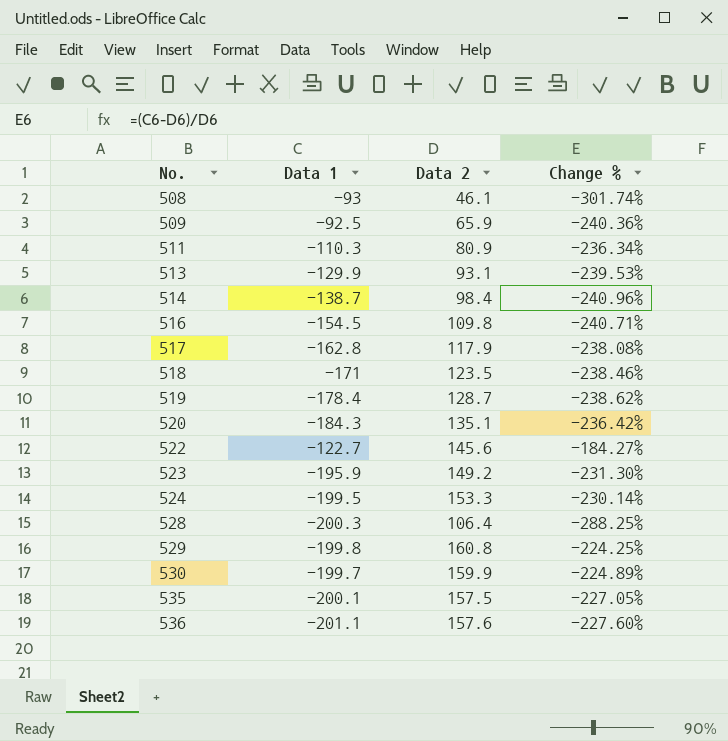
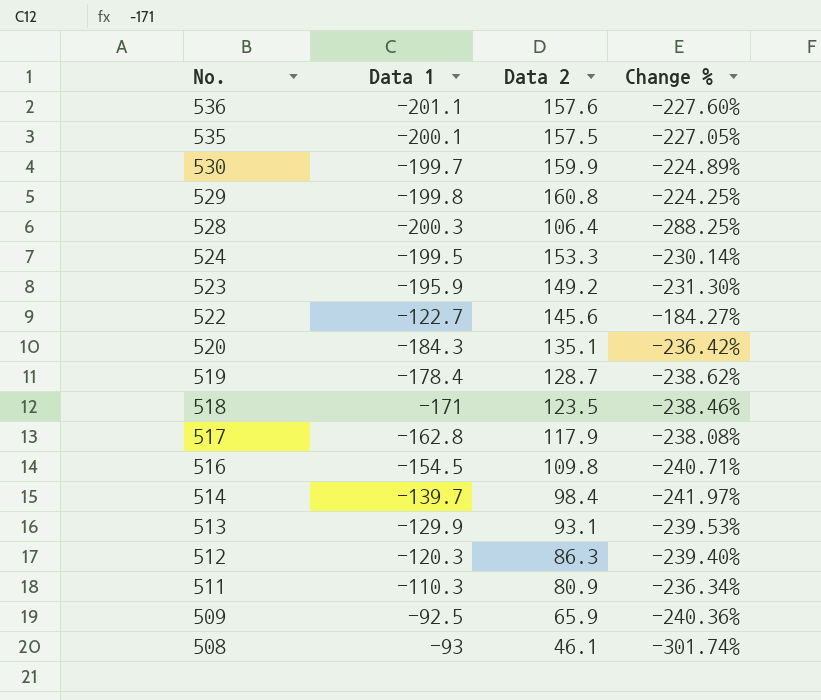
row order: No. ascending -> No. descending
514 | Data 1: -138.7 -> -139.7
514 | Change %: -240.96% -> -241.97%
row 512: none -> -120.3 | 86.3 | -239.40%

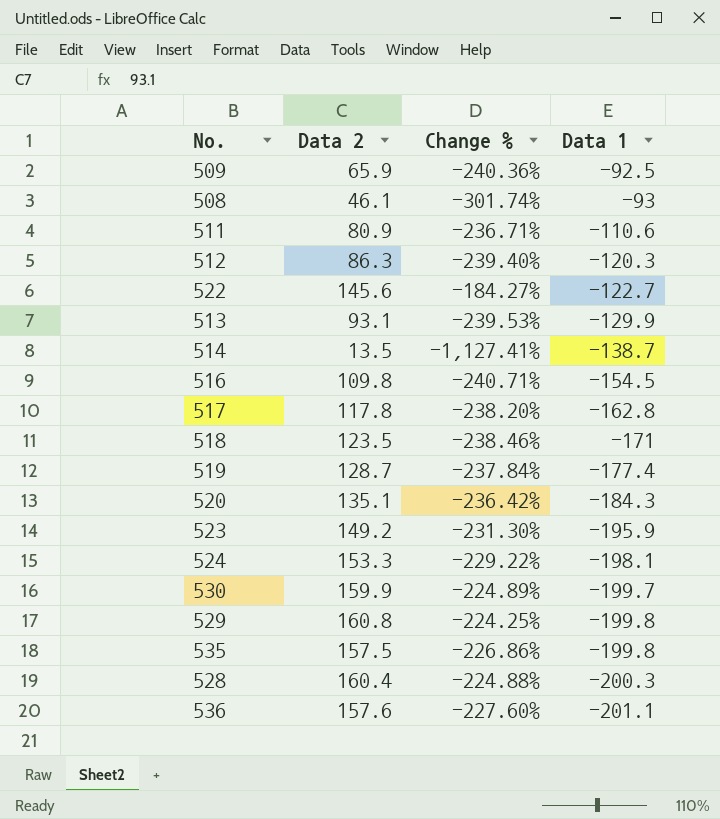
row order: No. descending -> Data 1 descending
column Data 1 | position: 2 -> 4
511 | Change %: -236.34% -> -236.71%
511 | Data 1: -110.3 -> -110.6
514 | Data 2: 98.4 -> 13.5
514 | Change %: -241.97% -> -1,127.41%
514 | Data 1: -139.7 -> -138.7
517 | Data 2: 117.9 -> 117.8
517 | Change %: -238.08% -> -238.20%
519 | Change %: -238.62% -> -237.84%
519 | Data 1: -178.4 -> -177.4
524 | Change %: -230.14% -> -229.22%
524 | Data 1: -199.5 -> -198.1
535 | Change %: -227.05% -> -226.86%
535 | Data 1: -200.1 -> -199.8
528 | Data 2: 106.4 -> 160.4
528 | Change %: -288.25% -> -224.88%

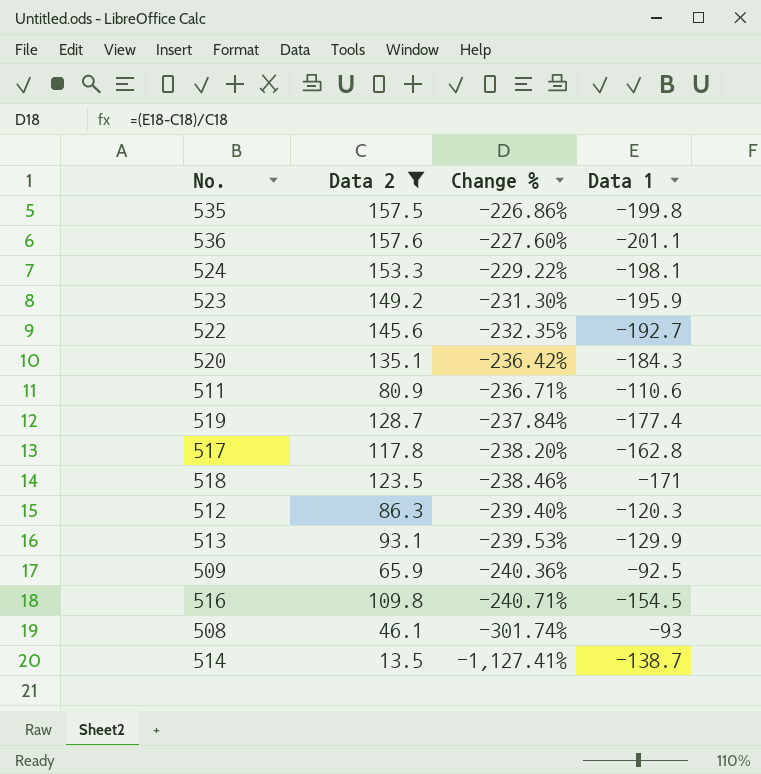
filter: none -> Data 2 <= 157.6
row order: Data 1 descending -> Change % descending
522 | Change %: -184.27% -> -232.35%
522 | Data 1: -122.7 -> -192.7

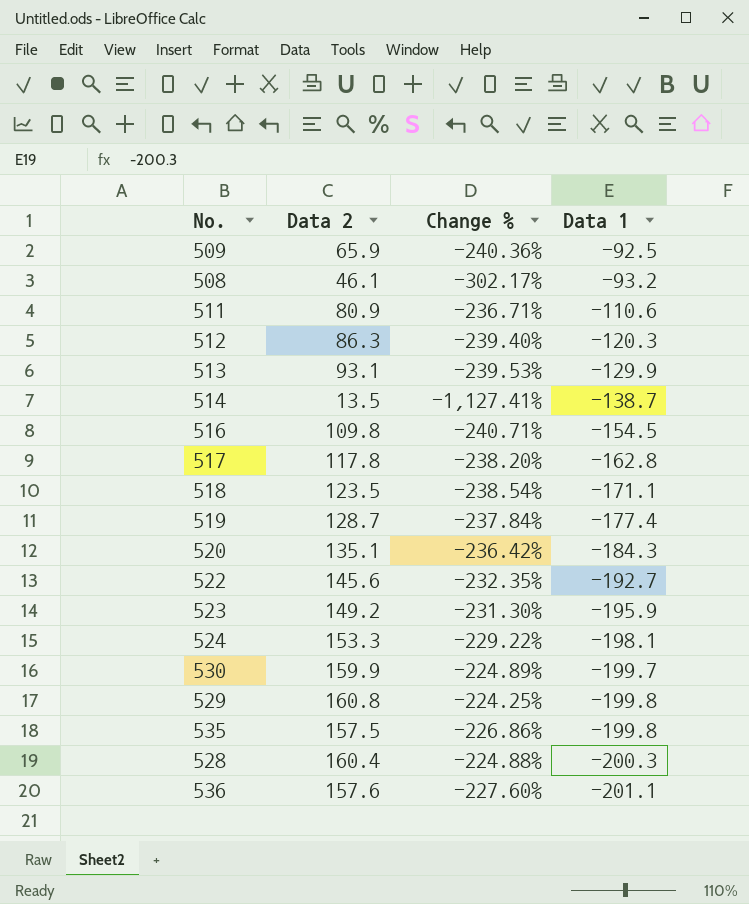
filter: Data 2 <= 157.6 -> none
row order: Change % descending -> Data 1 descending
508 | Change %: -301.74% -> -302.17%
508 | Data 1: -93 -> -93.2
518 | Change %: -238.46% -> -238.54%
518 | Data 1: -171 -> -171.1

